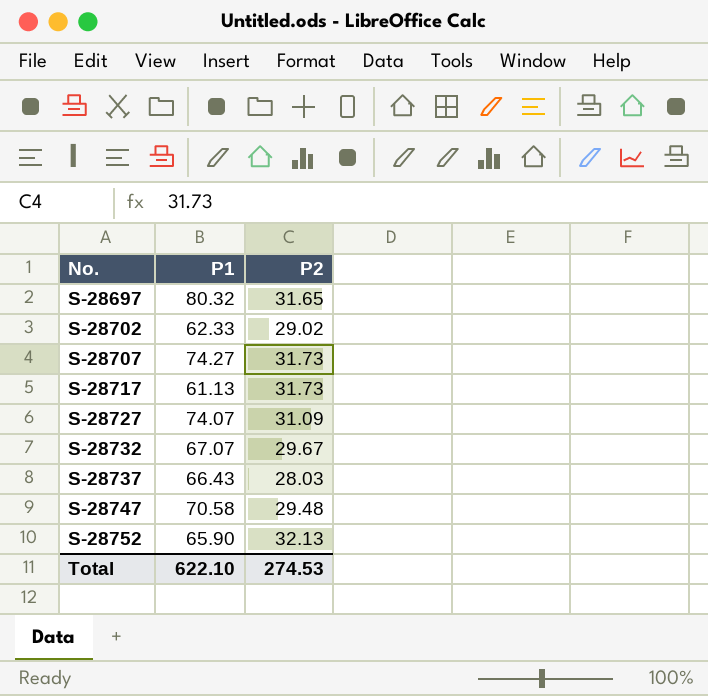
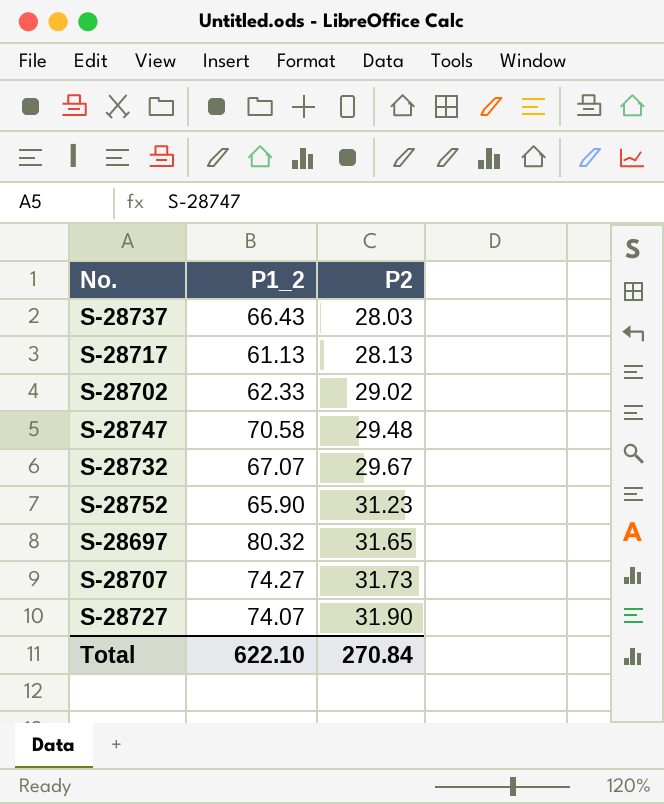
row order: No. ascending -> P2 ascending
column name: P1 -> P1_2
S-28717 | P2: 31.73 -> 28.13
S-28752 | P2: 32.13 -> 31.23
S-28727 | P2: 31.09 -> 31.90
Total | P2: 274.53 -> 270.84

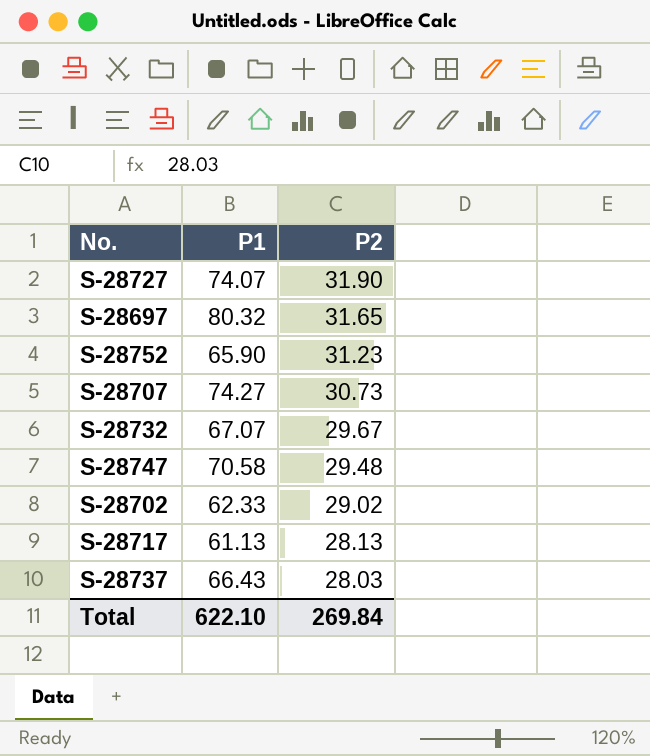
row order: P2 ascending -> P2 descending
column name: P1_2 -> P1
S-28707 | P2: 31.73 -> 30.73
Total | P2: 270.84 -> 269.84

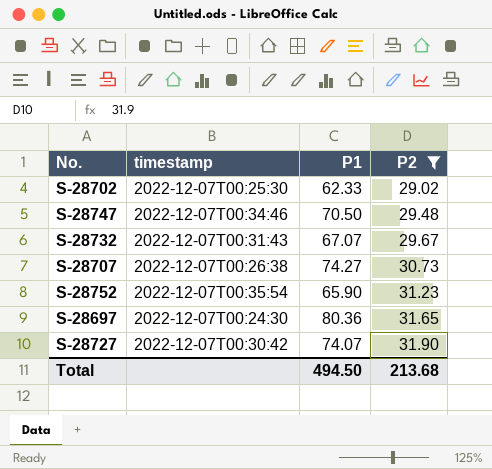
filter: none -> P2 >= 29.02
row order: P2 descending -> P2 ascending
column timestamp | position: none -> 2
S-28747 | P1: 70.58 -> 70.50
S-28697 | P1: 80.32 -> 80.36
Total | P1: 622.10 -> 494.50
Total | P2: 269.84 -> 213.68

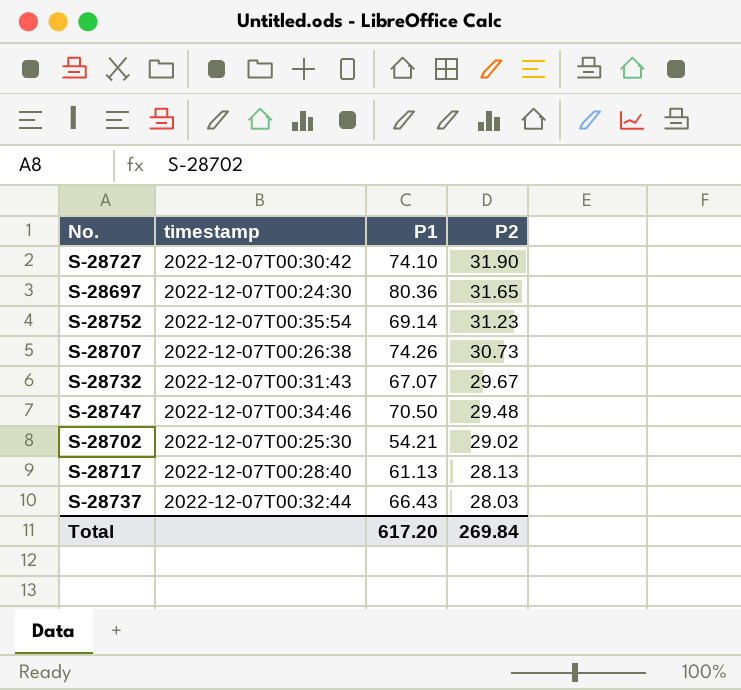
filter: P2 >= 29.02 -> none
row order: P2 ascending -> P2 descending
S-28727 | P1: 74.07 -> 74.10
S-28752 | P1: 65.90 -> 69.14
S-28707 | P1: 74.27 -> 74.26
S-28702 | P1: 62.33 -> 54.21
Total | P1: 494.50 -> 617.20
Total | P2: 213.68 -> 269.84

